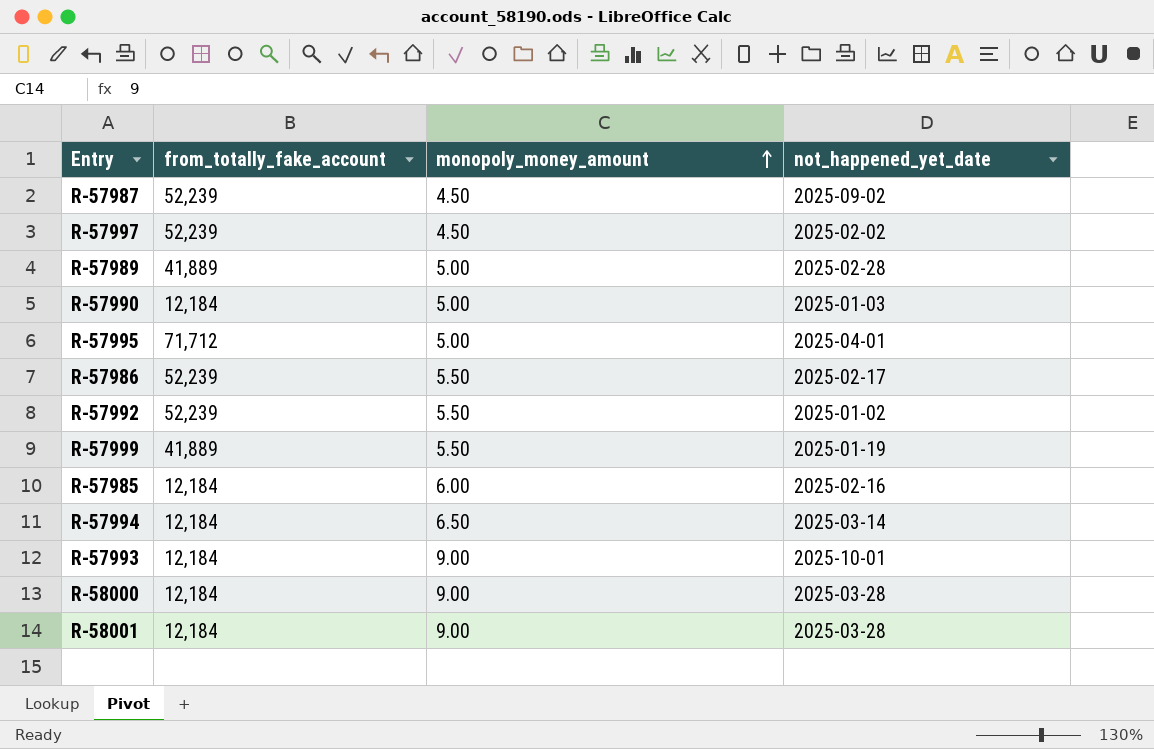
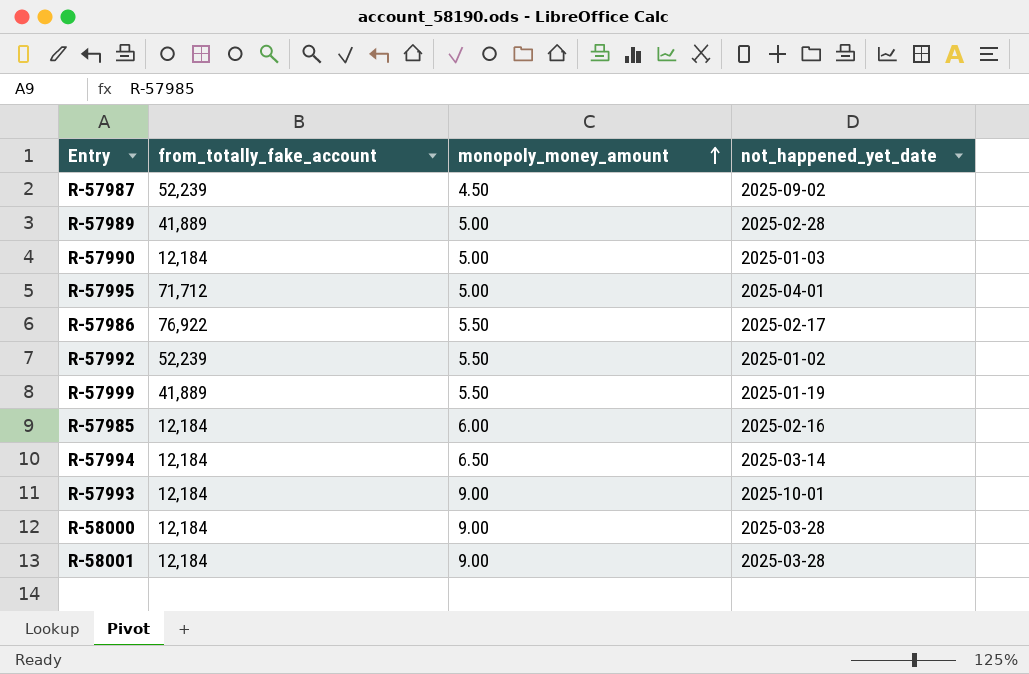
row R-57997: 52,239 | 4.50 | 2025-02-02 -> none
R-57986 | from_totally_fake_account: 52,239 -> 76,922

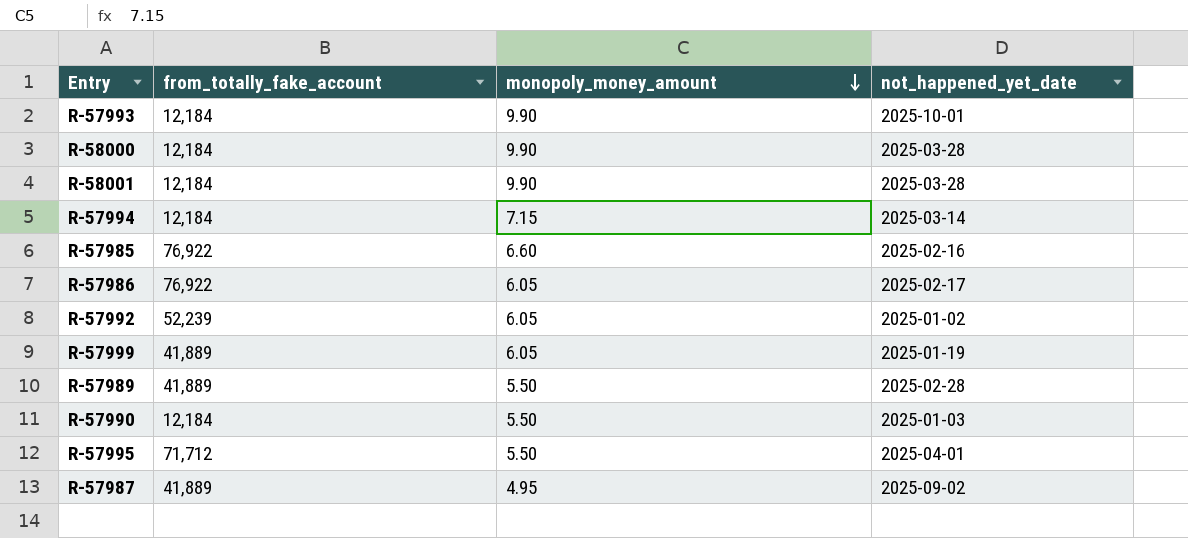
row order: monopoly_money_amount ascending -> monopoly_money_amount descending
R-57993 | monopoly_money_amount: 9.00 -> 9.90
R-58000 | monopoly_money_amount: 9.00 -> 9.90
R-58001 | monopoly_money_amount: 9.00 -> 9.90
R-57994 | monopoly_money_amount: 6.50 -> 7.15
R-57985 | from_totally_fake_account: 12,184 -> 76,922
R-57985 | monopoly_money_amount: 6.00 -> 6.60
R-57986 | monopoly_money_amount: 5.50 -> 6.05
R-57992 | monopoly_money_amount: 5.50 -> 6.05
R-57999 | monopoly_money_amount: 5.50 -> 6.05
R-57989 | monopoly_money_amount: 5.00 -> 5.50
R-57990 | monopoly_money_amount: 5.00 -> 5.50
R-57995 | monopoly_money_amount: 5.00 -> 5.50
R-57987 | from_totally_fake_account: 52,239 -> 41,889
R-57987 | monopoly_money_amount: 4.50 -> 4.95

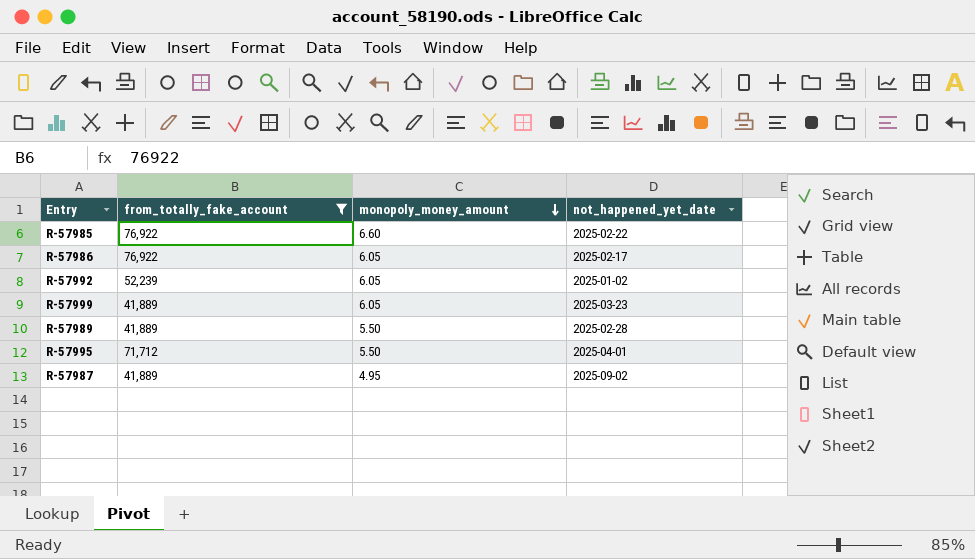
filter: none -> from_totally_fake_account != 12,184
R-57985 | not_happened_yet_date: 2025-02-16 -> 2025-02-22
R-57999 | not_happened_yet_date: 2025-01-19 -> 2025-03-23

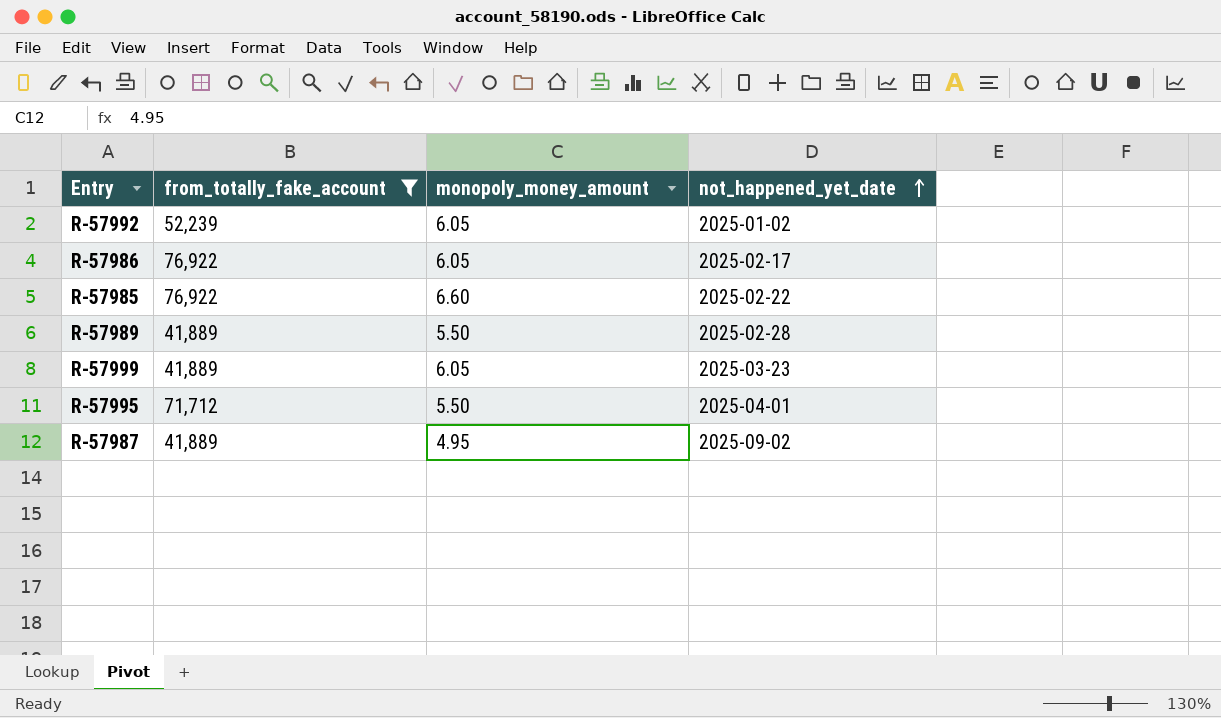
row order: monopoly_money_amount descending -> not_happened_yet_date ascending

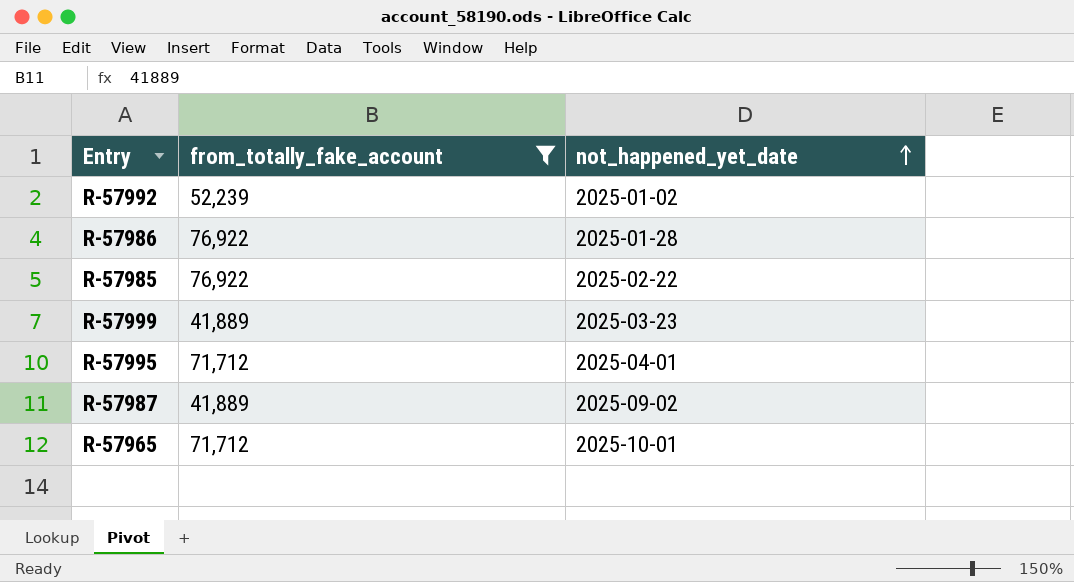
column monopoly_money_amount | position: 3 -> none
row R-57989: 41,889 | 5.50 | 2025-02-28 -> none
R-57986 | not_happened_yet_date: 2025-02-17 -> 2025-01-28
row R-57965: none -> 71,712 | 2025-10-01

